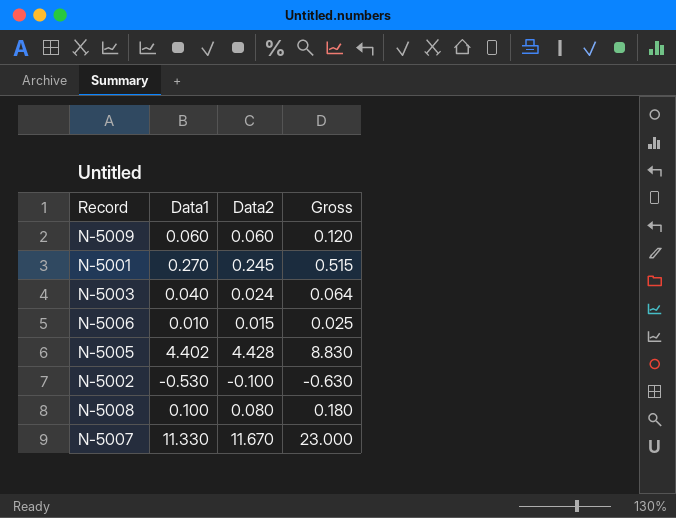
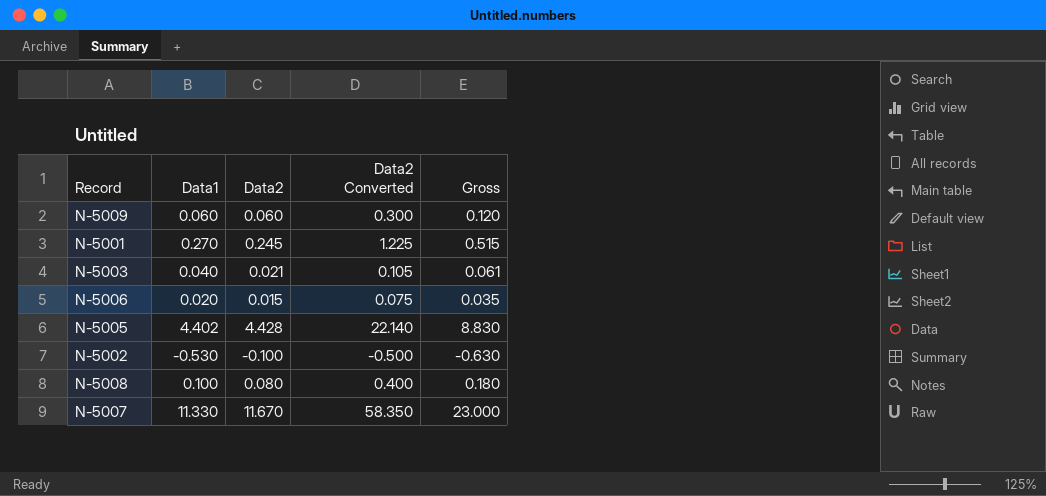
column Data2 Converted | formula: none -> [Data2] * 5
N-5003 | Data2: 0.024 -> 0.021
N-5003 | Gross: 0.064 -> 0.061
N-5006 | Data1: 0.010 -> 0.020
N-5006 | Gross: 0.025 -> 0.035

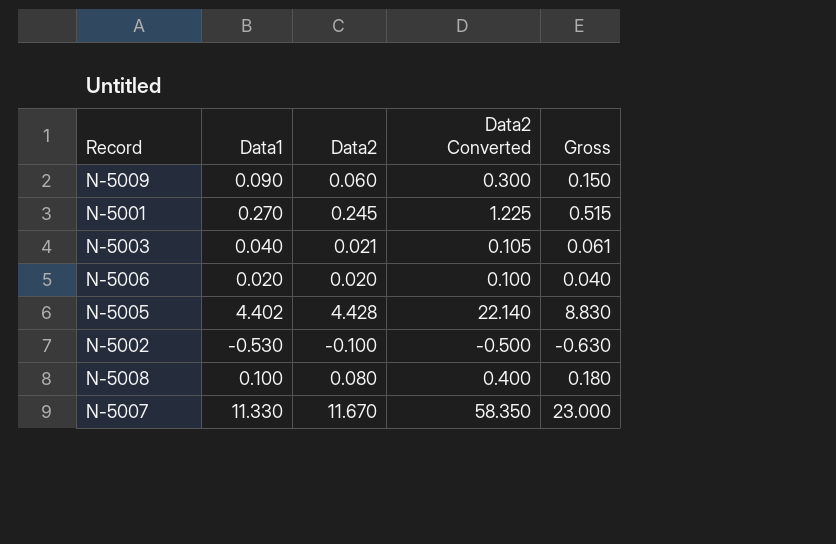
N-5009 | Data1: 0.060 -> 0.090
N-5009 | Gross: 0.120 -> 0.150
N-5006 | Data2: 0.015 -> 0.020
N-5006 | Data2 Converted: 0.075 -> 0.100
N-5006 | Gross: 0.035 -> 0.040

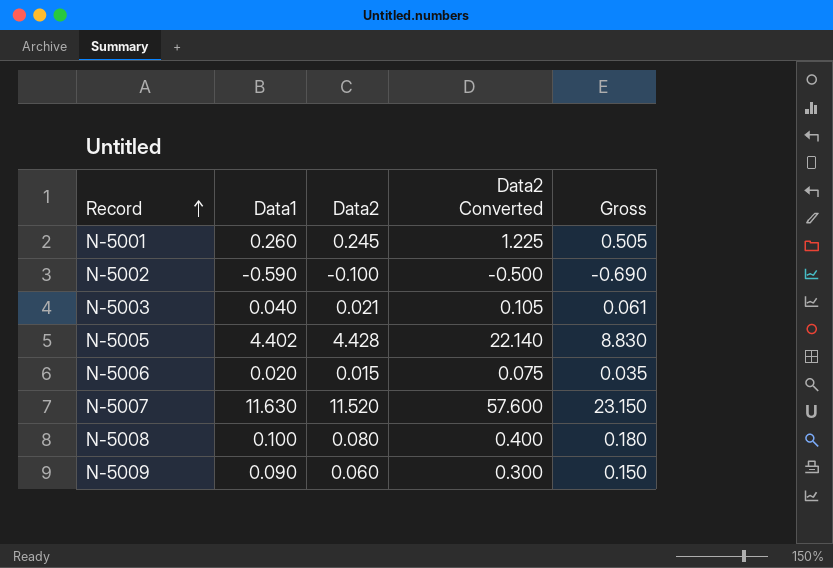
row order: none -> Record ascending
N-5001 | Data1: 0.270 -> 0.260
N-5001 | Gross: 0.515 -> 0.505
N-5002 | Data1: -0.530 -> -0.590
N-5002 | Gross: -0.630 -> -0.690
N-5006 | Data2: 0.020 -> 0.015
N-5006 | Data2 Converted: 0.100 -> 0.075
N-5006 | Gross: 0.040 -> 0.035
N-5007 | Data1: 11.330 -> 11.630
N-5007 | Data2: 11.670 -> 11.520
N-5007 | Data2 Converted: 58.350 -> 57.600
N-5007 | Gross: 23.000 -> 23.150

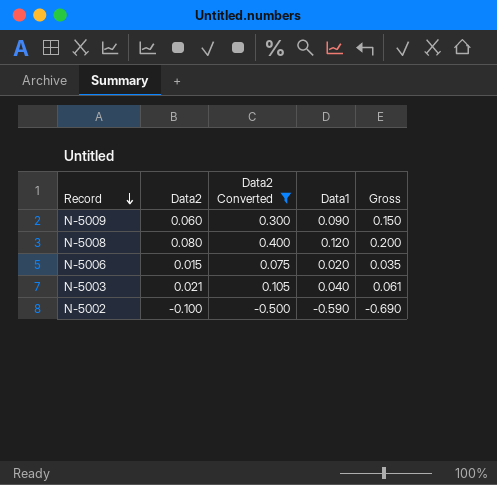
filter: none -> Data2 Converted <= 0.400
row order: Record ascending -> Record descending
column Data1 | position: 2 -> 4
N-5008 | Data1: 0.100 -> 0.120
N-5008 | Gross: 0.180 -> 0.200

